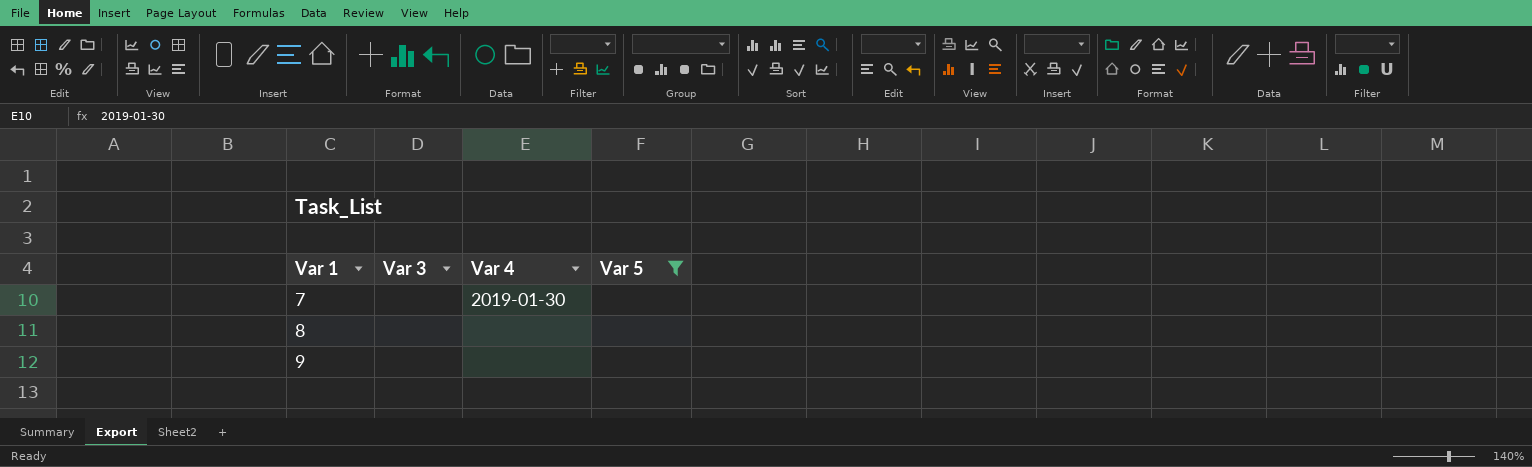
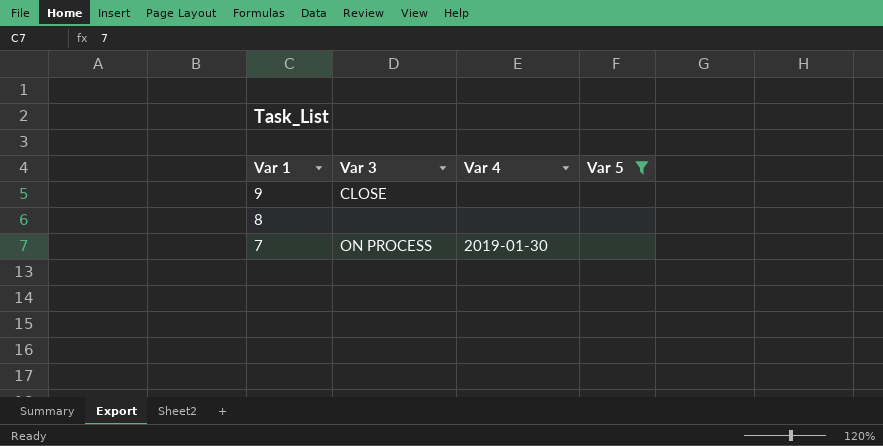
row order: Var 1 ascending -> Var 1 descending
9 | Var 3: none -> CLOSE
7 | Var 3: none -> ON PROCESS

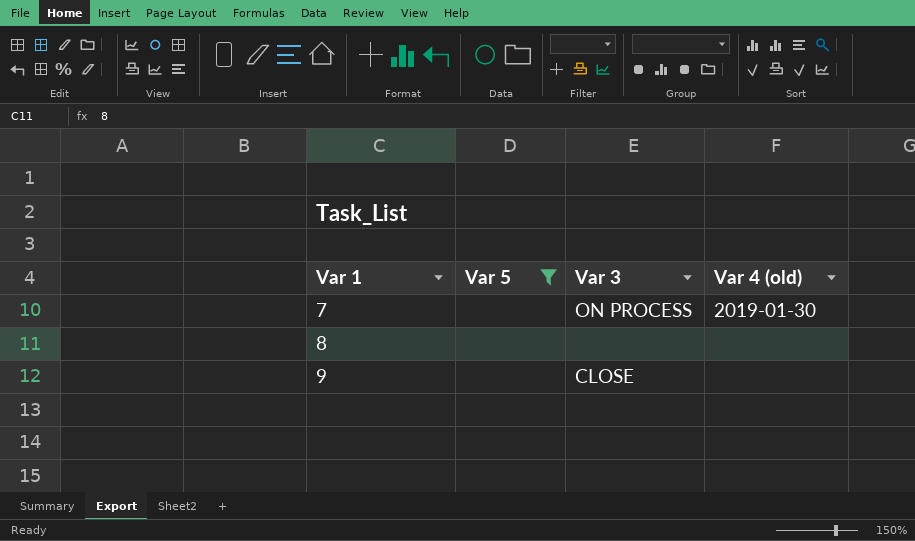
row order: Var 1 descending -> Var 1 ascending
column Var 5 | position: 4 -> 2
column name: Var 4 -> Var 4 (old)

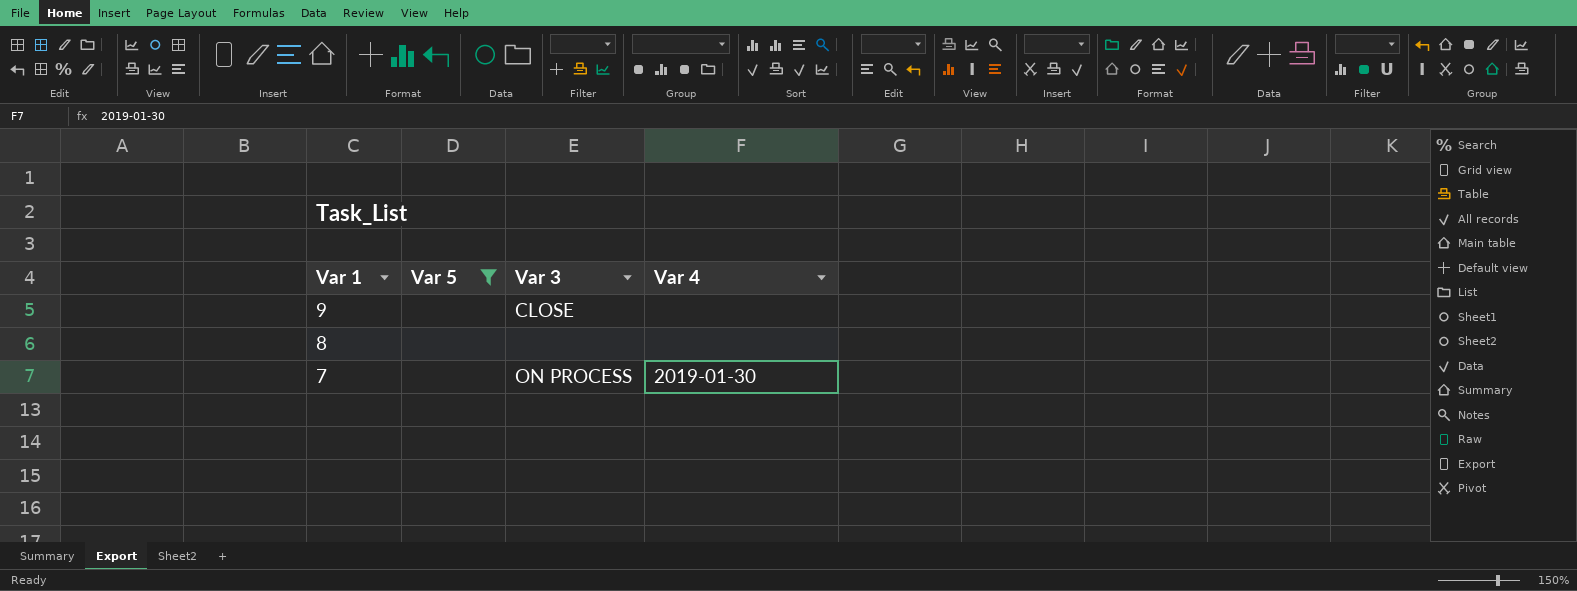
row order: Var 1 ascending -> Var 1 descending
column name: Var 4 (old) -> Var 4

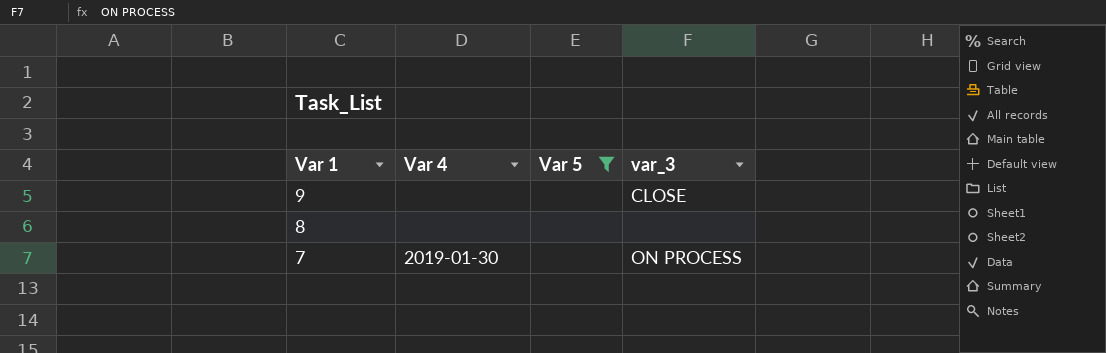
column Var 4 | position: 4 -> 2
column name: Var 3 -> var_3

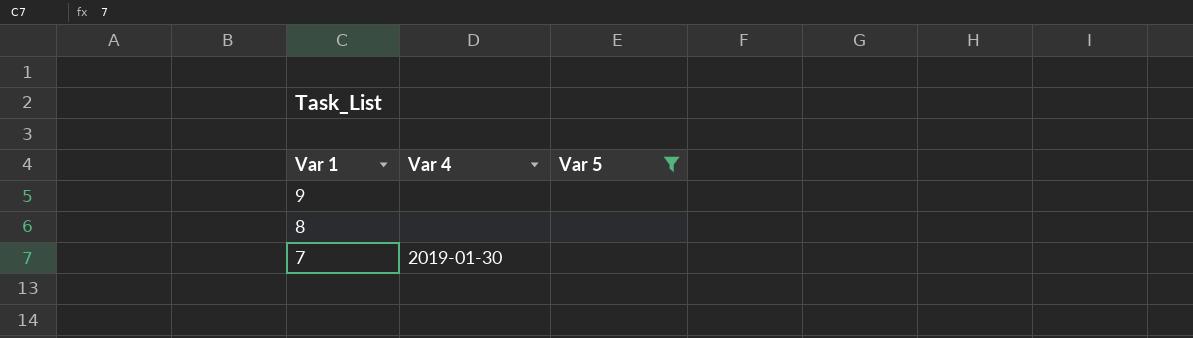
column var_3 | position: 4 -> none

